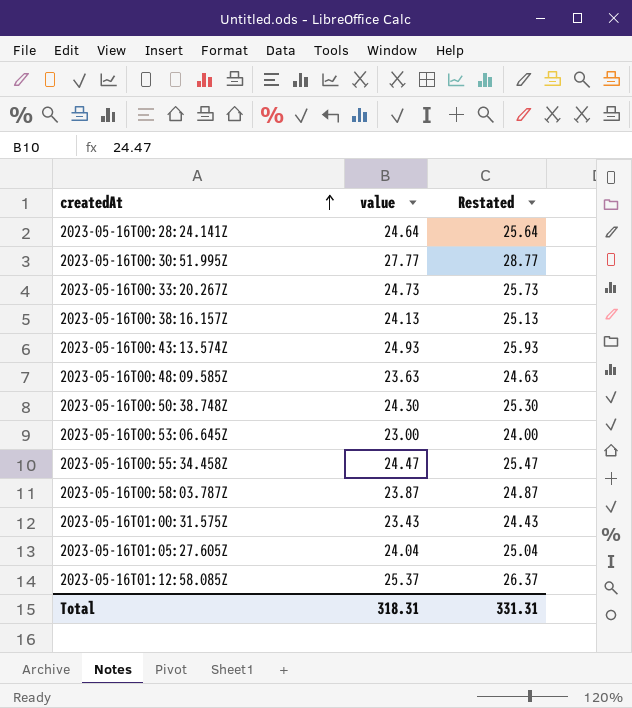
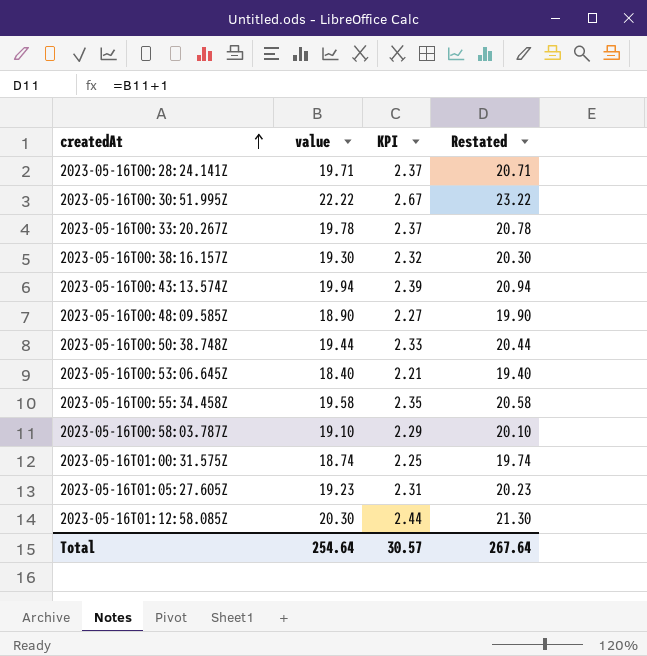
column KPI | formula: none -> [value] * 0.12
2023-05-16T00:28:24.141Z | value: 24.64 -> 19.71
2023-05-16T00:28:24.141Z | Restated: 25.64 -> 20.71
2023-05-16T00:30:51.995Z | value: 27.77 -> 22.22
2023-05-16T00:30:51.995Z | Restated: 28.77 -> 23.22
2023-05-16T00:33:20.267Z | value: 24.73 -> 19.78
2023-05-16T00:33:20.267Z | Restated: 25.73 -> 20.78
2023-05-16T00:38:16.157Z | value: 24.13 -> 19.30
2023-05-16T00:38:16.157Z | Restated: 25.13 -> 20.30
2023-05-16T00:43:13.574Z | value: 24.93 -> 19.94
2023-05-16T00:43:13.574Z | Restated: 25.93 -> 20.94
2023-05-16T00:48:09.585Z | value: 23.63 -> 18.90
2023-05-16T00:48:09.585Z | Restated: 24.63 -> 19.90
2023-05-16T00:50:38.748Z | value: 24.30 -> 19.44
2023-05-16T00:50:38.748Z | Restated: 25.30 -> 20.44
2023-05-16T00:53:06.645Z | value: 23.00 -> 18.40
2023-05-16T00:53:06.645Z | Restated: 24.00 -> 19.40
2023-05-16T00:55:34.458Z | value: 24.47 -> 19.58
2023-05-16T00:55:34.458Z | Restated: 25.47 -> 20.58
2023-05-16T00:58:03.787Z | value: 23.87 -> 19.10
2023-05-16T00:58:03.787Z | Restated: 24.87 -> 20.10
2023-05-16T01:00:31.575Z | value: 23.43 -> 18.74
2023-05-16T01:00:31.575Z | Restated: 24.43 -> 19.74
2023-05-16T01:05:27.605Z | value: 24.04 -> 19.23
2023-05-16T01:05:27.605Z | Restated: 25.04 -> 20.23
2023-05-16T01:12:58.085Z | value: 25.37 -> 20.30
2023-05-16T01:12:58.085Z | Restated: 26.37 -> 21.30
Total | value: 318.31 -> 254.64
Total | Restated: 331.31 -> 267.64

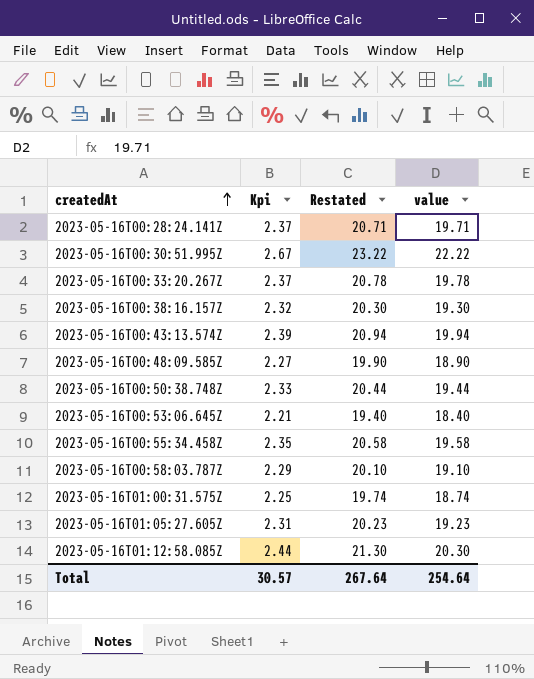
column name: KPI -> Kpi
column value | position: 2 -> 4

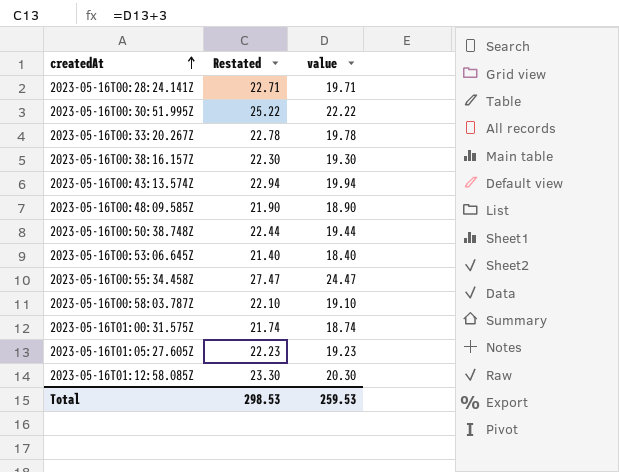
column Kpi | formula: [value] * 0.12 -> none
column Restated | formula: [value] + 1 -> [value] + 3
2023-05-16T00:55:34.458Z | value: 19.58 -> 24.47
Total | Restated: 267.64 -> 298.53
Total | value: 254.64 -> 259.53

